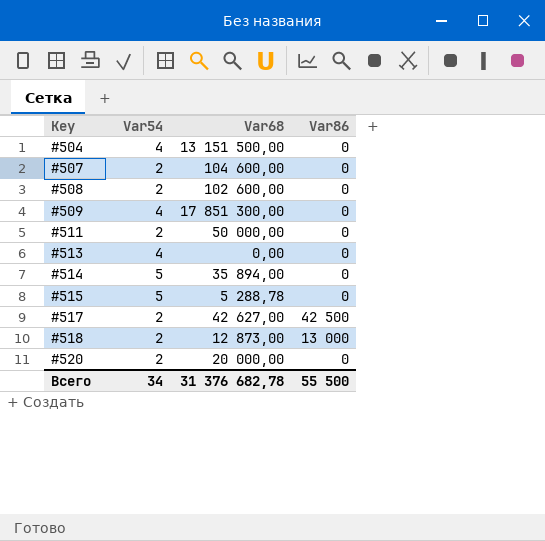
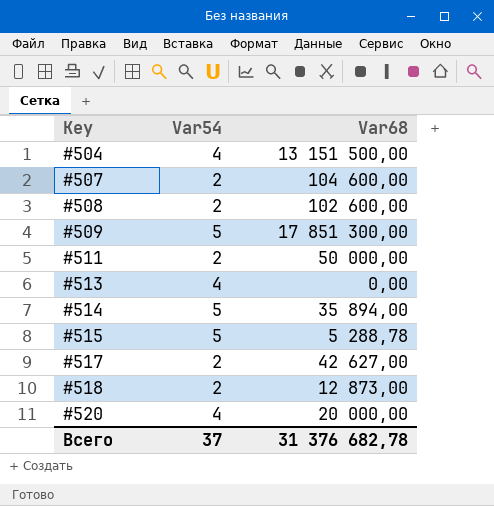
column Var86 | position: 4 -> none
#509 | Var54: 4 -> 5
#520 | Var54: 2 -> 4
Всего | Var54: 34 -> 37

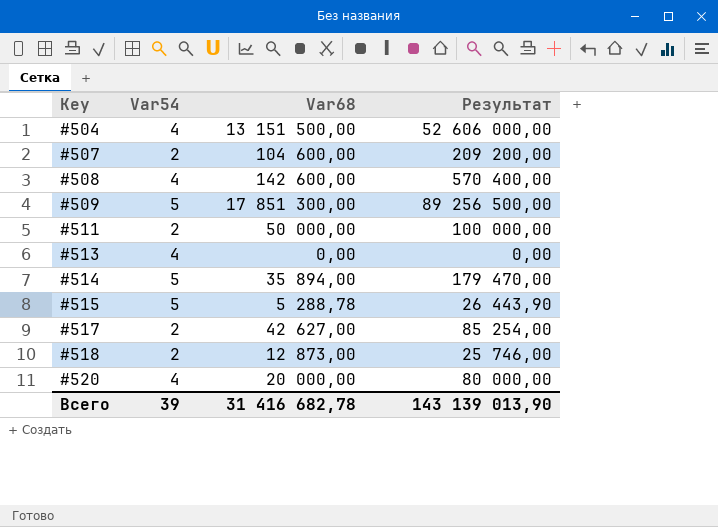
column Результат | formula: none -> [Var54] * [Var68]
#508 | Var54: 2 -> 4
#508 | Var68: 102 600,00 -> 142 600,00
Всего | Var54: 37 -> 39
Всего | Var68: 31 376 682,78 -> 31 416 682,78

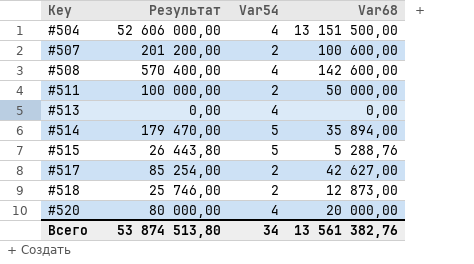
column Результат | position: 4 -> 2
row #509: 5 | 17 851 300,00 | 89 256 500,00 -> none
#507 | Результат: 209 200,00 -> 201 200,00
#507 | Var68: 104 600,00 -> 100 600,00
#515 | Результат: 26 443,90 -> 26 443,80
#515 | Var68: 5 288,78 -> 5 288,76
Всего | Результат: 143 139 013,90 -> 53 874 513,80
Всего | Var54: 39 -> 34
Всего | Var68: 31 416 682,78 -> 13 561 382,76

